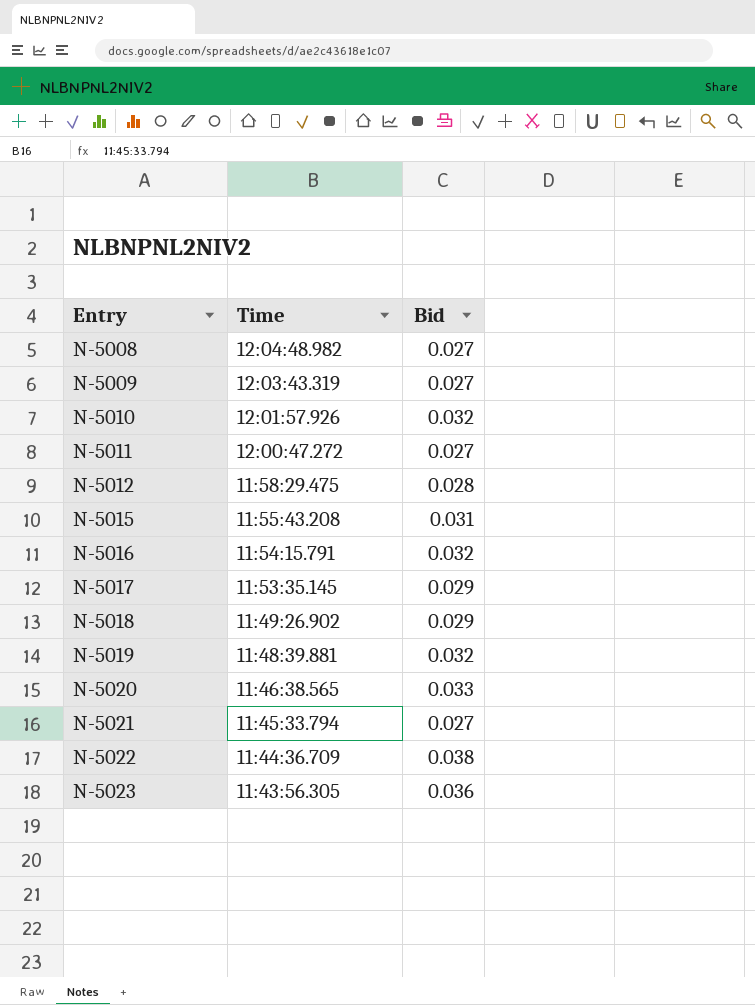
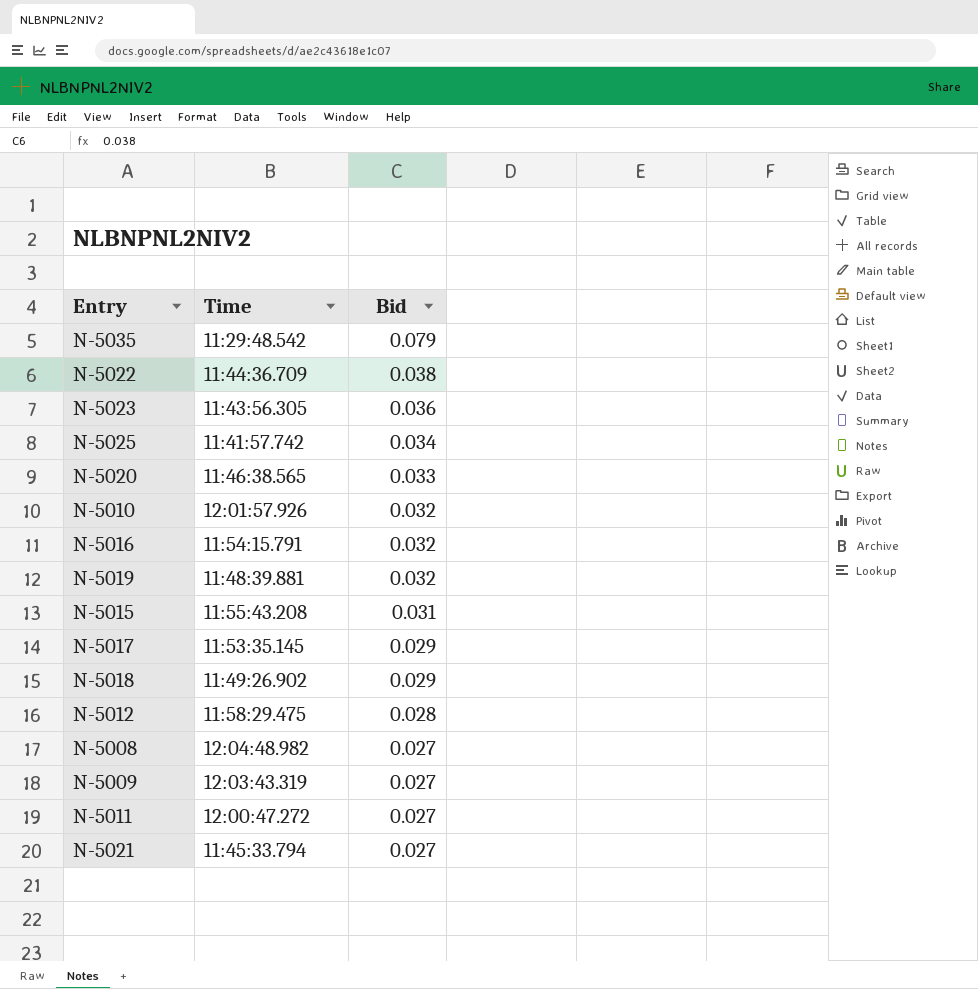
row order: Entry ascending -> Bid descending
row N-5035: none -> 11:29:48.542 | 0.079
row N-5025: none -> 11:41:57.742 | 0.034

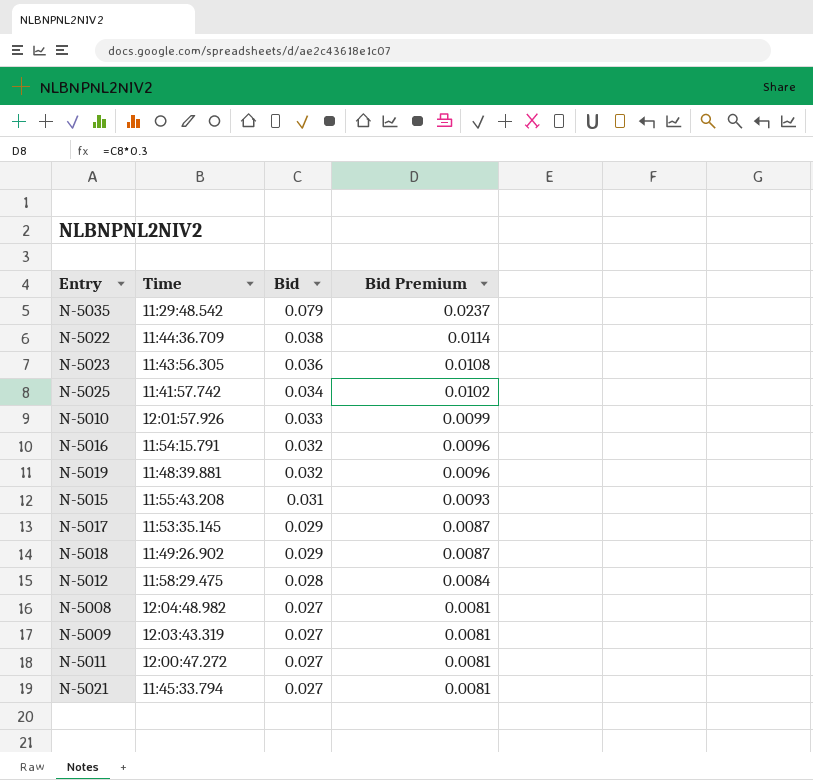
column Bid Premium | formula: none -> [Bid] * 0.3
row N-5020: 11:46:38.565 | 0.033 -> none
N-5010 | Bid: 0.032 -> 0.033

